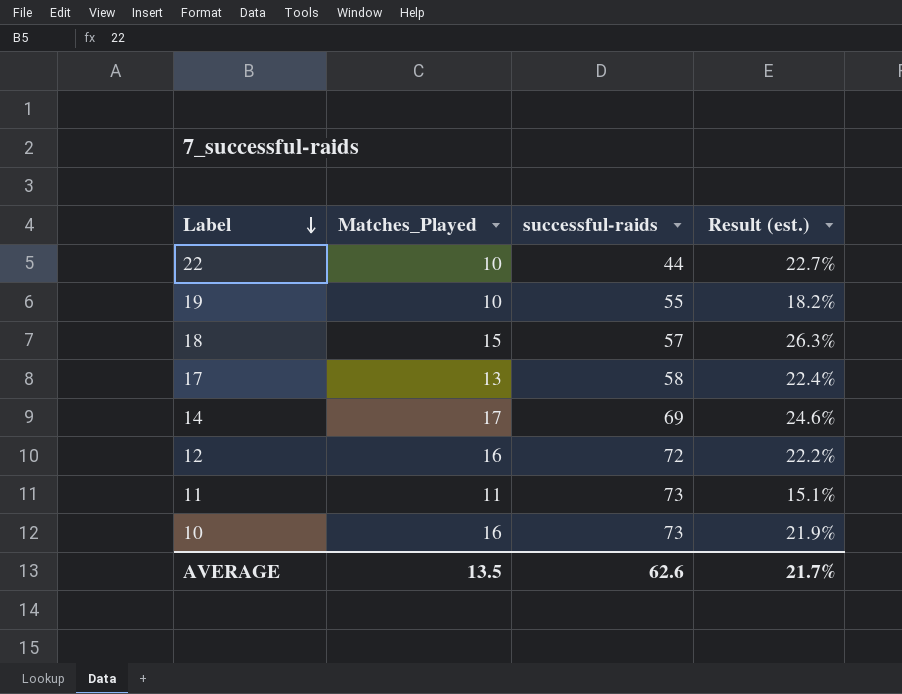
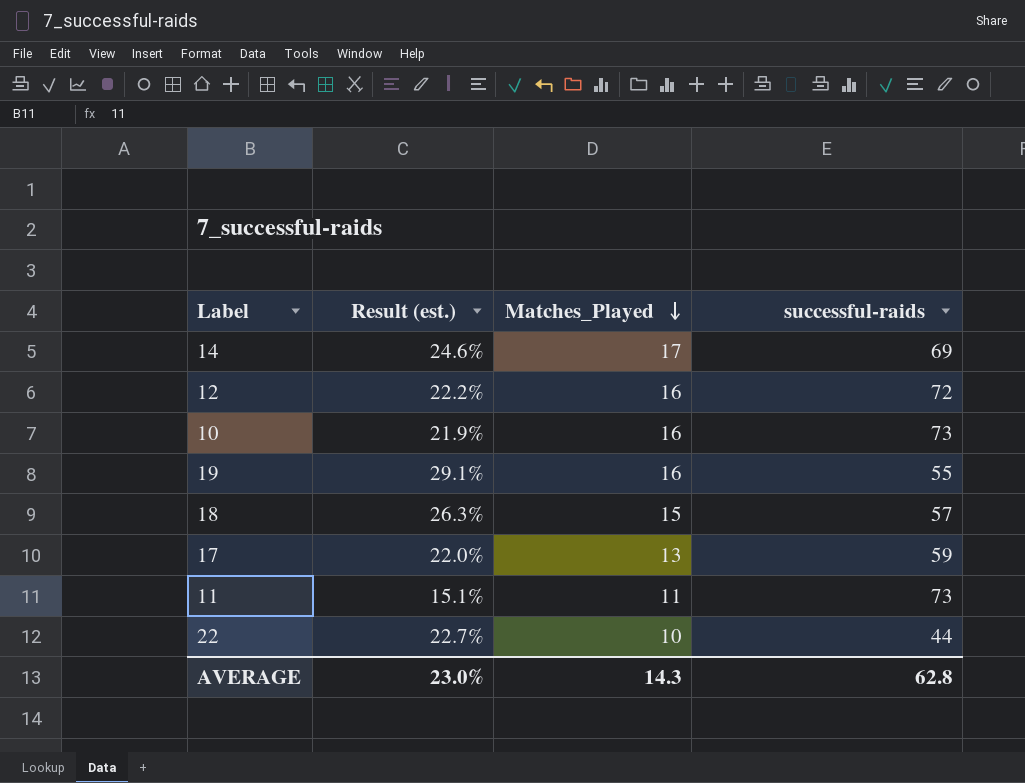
row order: Label descending -> Matches_Played descending
column Result (est.) | position: 4 -> 2
19 | Result (est.): 18.2% -> 29.1%
19 | Matches_Played: 10 -> 16
17 | Result (est.): 22.4% -> 22.0%
17 | successful-raids: 58 -> 59
AVERAGE | Result (est.): 21.7% -> 23.0%
AVERAGE | Matches_Played: 13.5 -> 14.3
AVERAGE | successful-raids: 62.6 -> 62.8

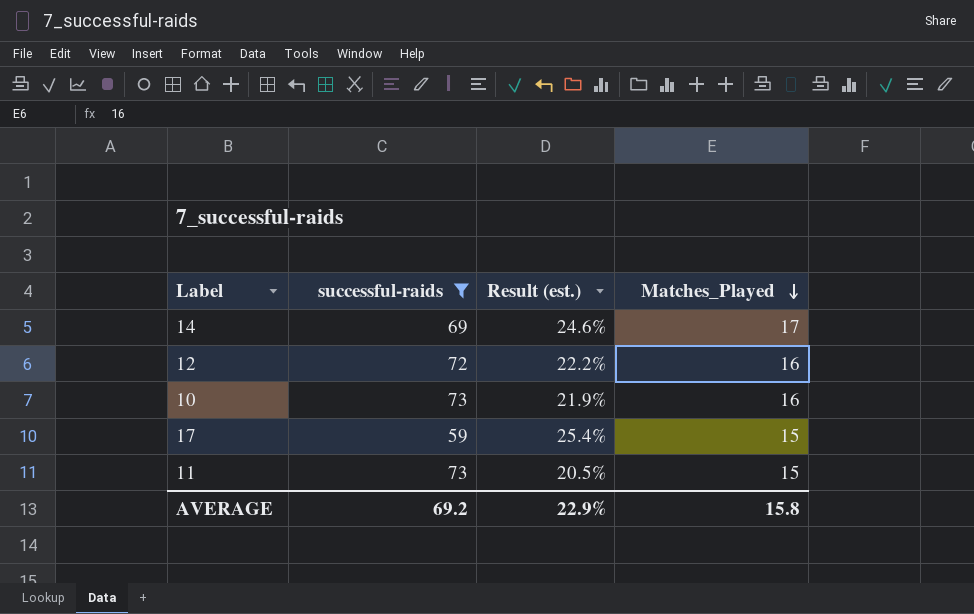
filter: none -> successful-raids >= 59
column successful-raids | position: 4 -> 2
17 | Result (est.): 22.0% -> 25.4%
17 | Matches_Played: 13 -> 15
11 | Result (est.): 15.1% -> 20.5%
11 | Matches_Played: 11 -> 15
AVERAGE | successful-raids: 62.8 -> 69.2
AVERAGE | Result (est.): 23.0% -> 22.9%
AVERAGE | Matches_Played: 14.3 -> 15.8

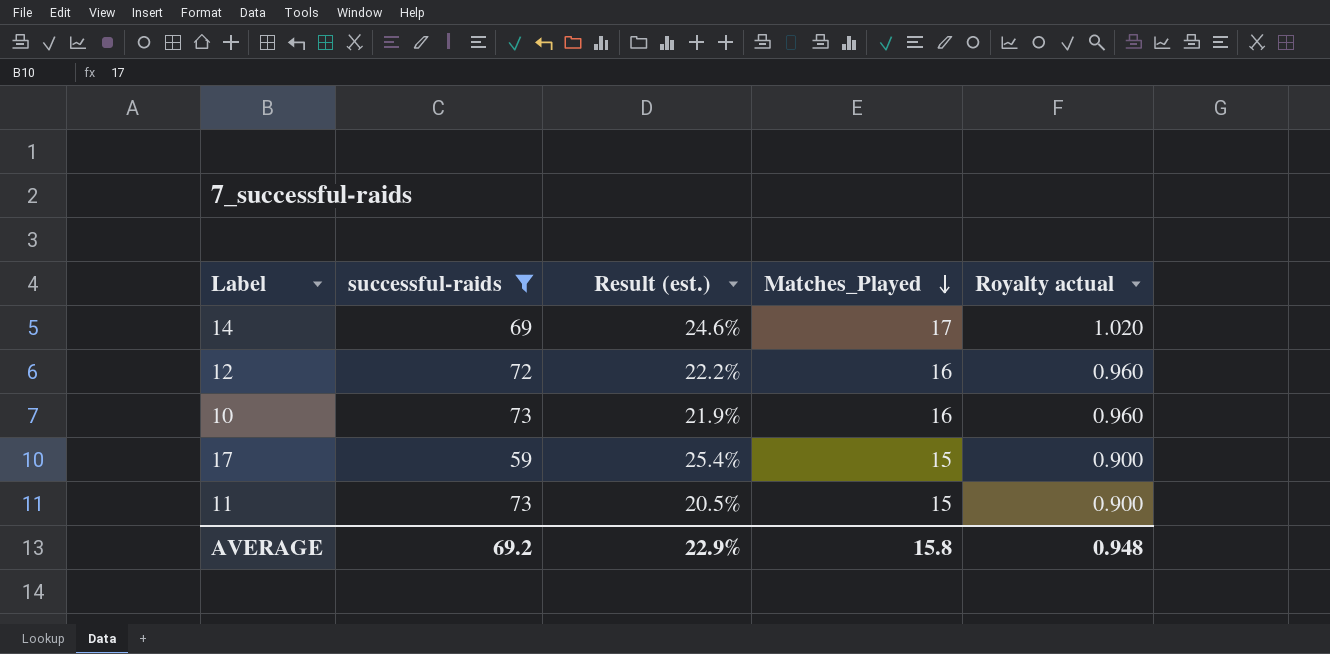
column Royalty actual | formula: none -> [Matches_Played] * 0.06

